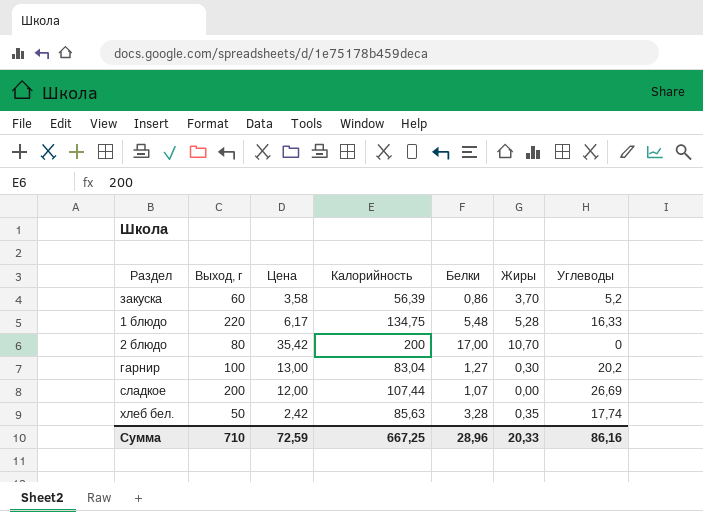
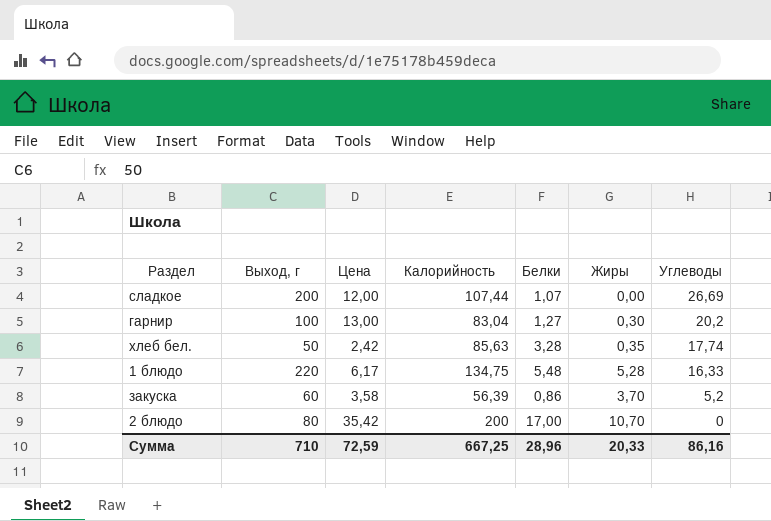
row order: none -> Углеводы descending

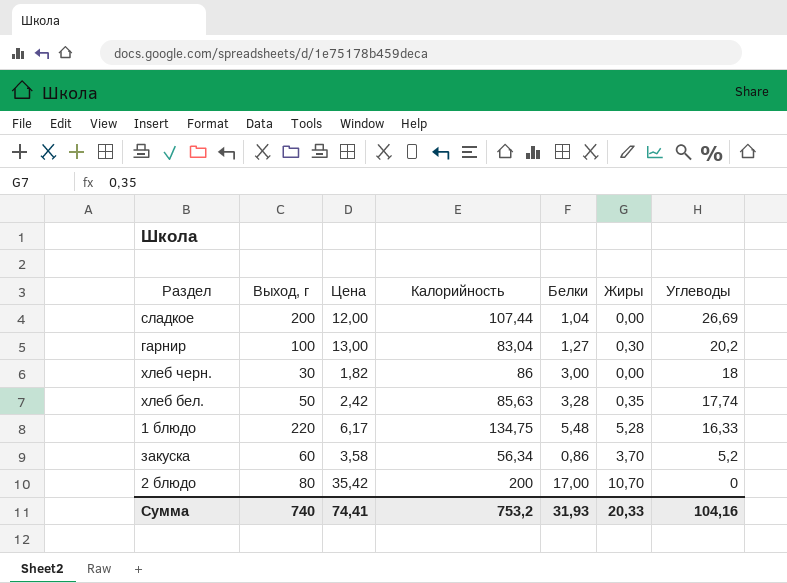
сладкое | Белки: 1,07 -> 1,04
row хлеб черн.: none -> 30 | 1,82 | 86 | 3,00 | 0,00 | 18
закуска | Калорийность: 56,39 -> 56,34
Сумма | Выход, г: 710 -> 740
Сумма | Цена: 72,59 -> 74,41
Сумма | Калорийность: 667,25 -> 753,2
Сумма | Белки: 28,96 -> 31,93
Сумма | Углеводы: 86,16 -> 104,16

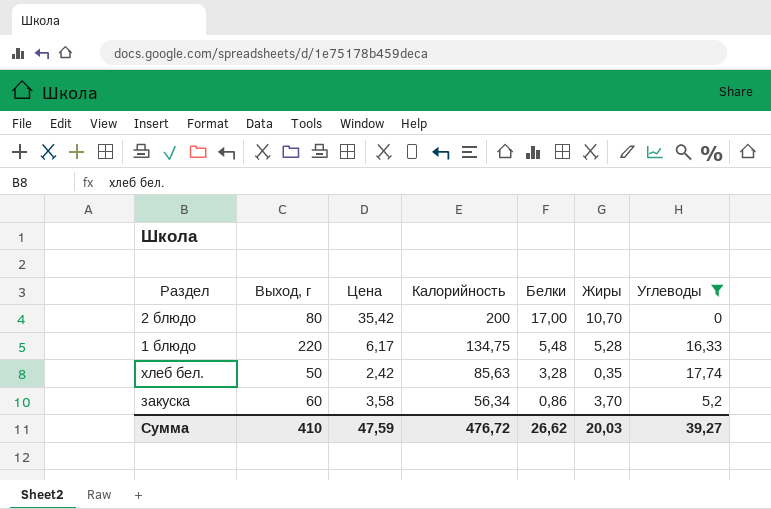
filter: none -> Углеводы <= 17,74
row order: Углеводы descending -> Калорийность descending
Сумма | Выход, г: 740 -> 410
Сумма | Цена: 74,41 -> 47,59
Сумма | Калорийность: 753,2 -> 476,72
Сумма | Белки: 31,93 -> 26,62
Сумма | Жиры: 20,33 -> 20,03
Сумма | Углеводы: 104,16 -> 39,27

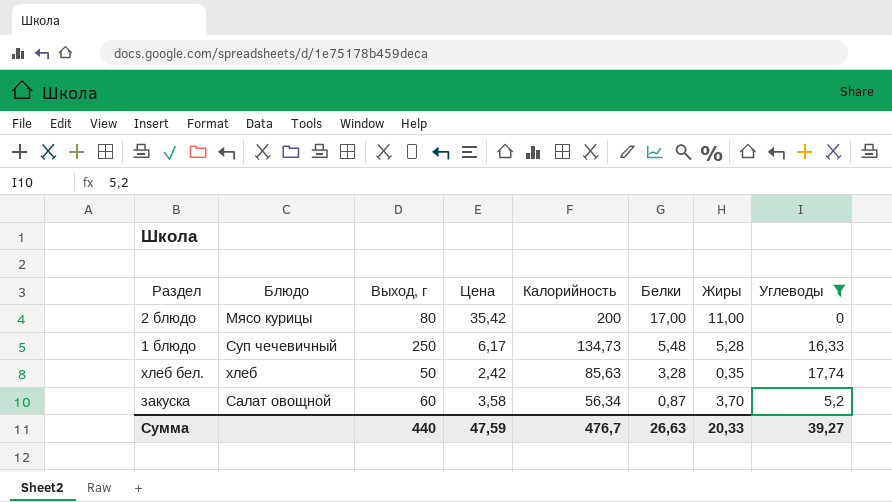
column Блюдо | position: none -> 2
2 блюдо | Жиры: 10,70 -> 11,00
1 блюдо | Выход, г: 220 -> 250
1 блюдо | Калорийность: 134,75 -> 134,73
закуска | Белки: 0,86 -> 0,87
Сумма | Выход, г: 410 -> 440
Сумма | Калорийность: 476,72 -> 476,7
Сумма | Белки: 26,62 -> 26,63
Сумма | Жиры: 20,03 -> 20,33

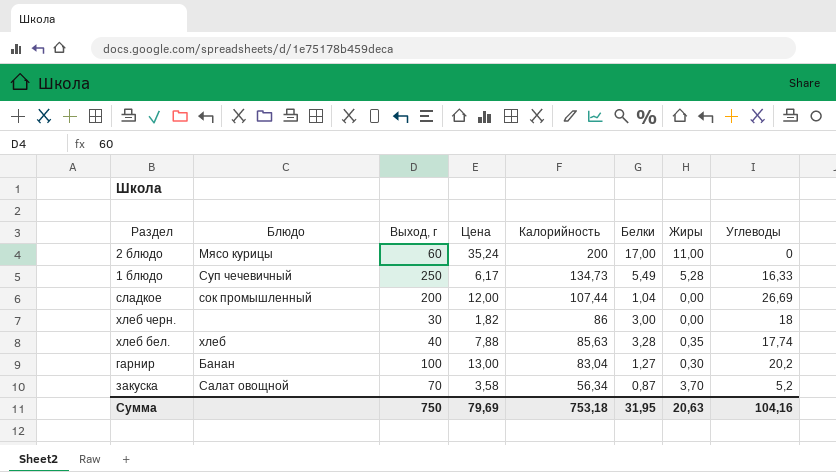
filter: Углеводы <= 17,74 -> none
2 блюдо | Выход, г: 80 -> 60
2 блюдо | Цена: 35,42 -> 35,24
1 блюдо | Белки: 5,48 -> 5,49
хлеб бел. | Выход, г: 50 -> 40
хлеб бел. | Цена: 2,42 -> 7,88
закуска | Выход, г: 60 -> 70
Сумма | Выход, г: 440 -> 750
Сумма | Цена: 47,59 -> 79,69
Сумма | Калорийность: 476,7 -> 753,18
Сумма | Белки: 26,63 -> 31,95
Сумма | Жиры: 20,33 -> 20,63
Сумма | Углеводы: 39,27 -> 104,16

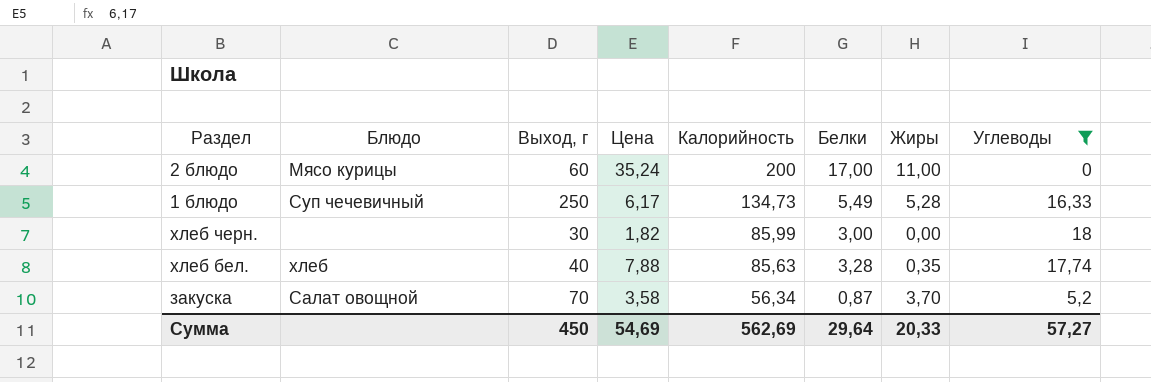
filter: none -> Углеводы <= 18
хлеб черн. | Калорийность: 86 -> 85,99
Сумма | Выход, г: 750 -> 450
Сумма | Цена: 79,69 -> 54,69
Сумма | Калорийность: 753,18 -> 562,69
Сумма | Белки: 31,95 -> 29,64
Сумма | Жиры: 20,63 -> 20,33
Сумма | Углеводы: 104,16 -> 57,27

